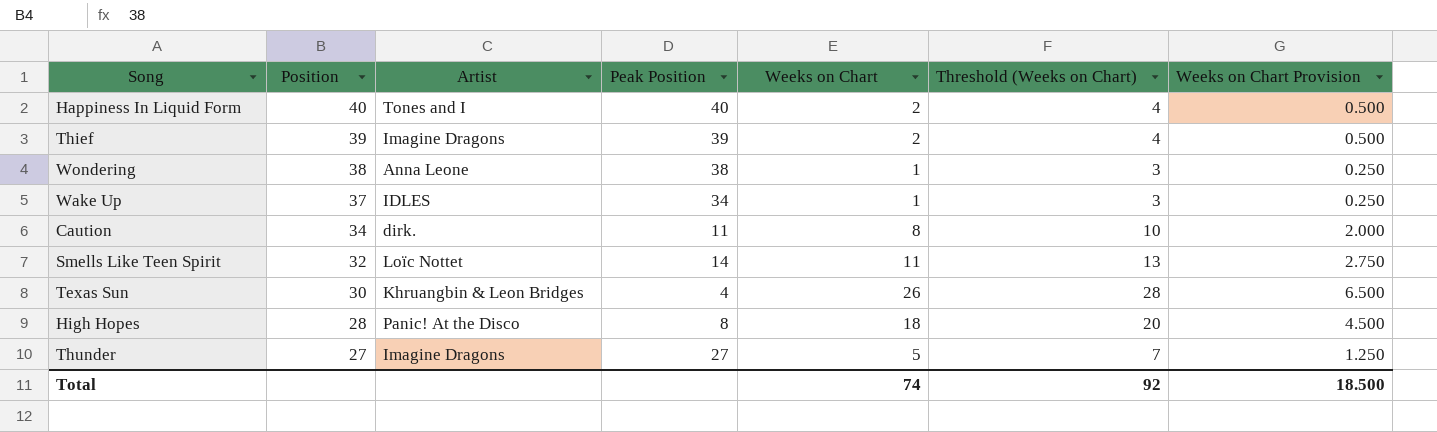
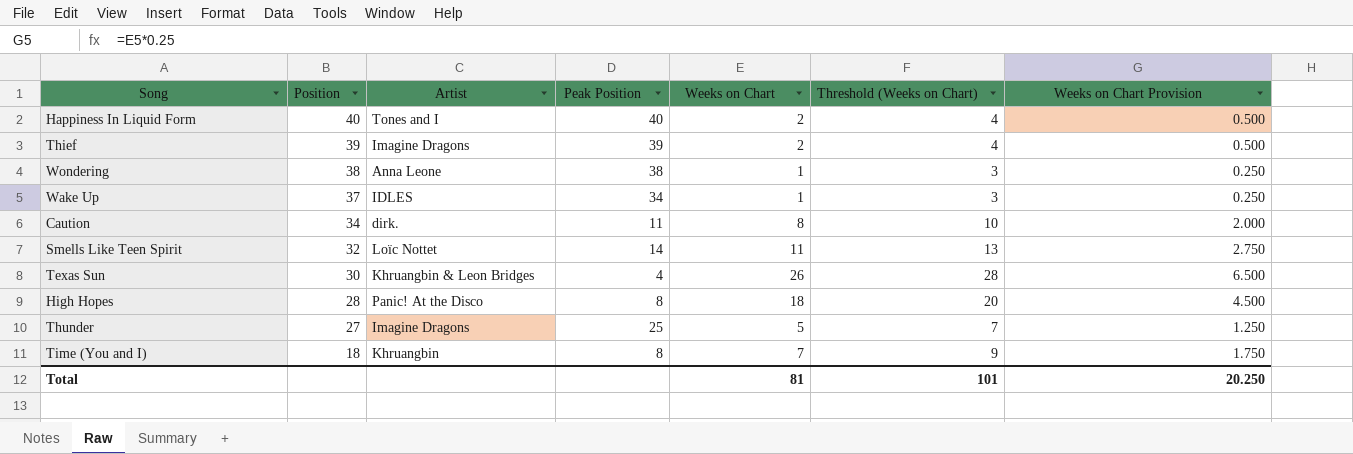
Thunder | Peak Position: 27 -> 25
row Time (You and I): none -> 18 | Khruangbin | 8 | 7 | 9 | 1.750
Total | Weeks on Chart: 74 -> 81
Total | Threshold (Weeks on Chart): 92 -> 101
Total | Weeks on Chart Provision: 18.500 -> 20.250

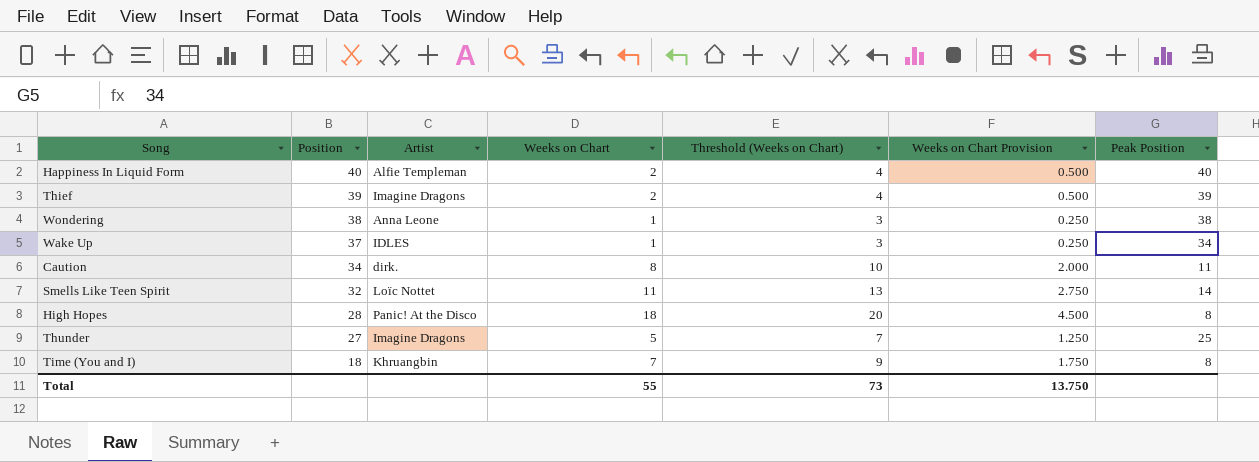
column Peak Position | position: 4 -> 7
row Texas Sun: 30 | Khruangbin & Leon Bridges | 4 | 26 | 28 | 6.500 -> none
Happiness In Liquid Form | Artist: Tones and I -> Alfie Templeman
Total | Weeks on Chart: 81 -> 55
Total | Threshold (Weeks on Chart): 101 -> 73
Total | Weeks on Chart Provision: 20.250 -> 13.750

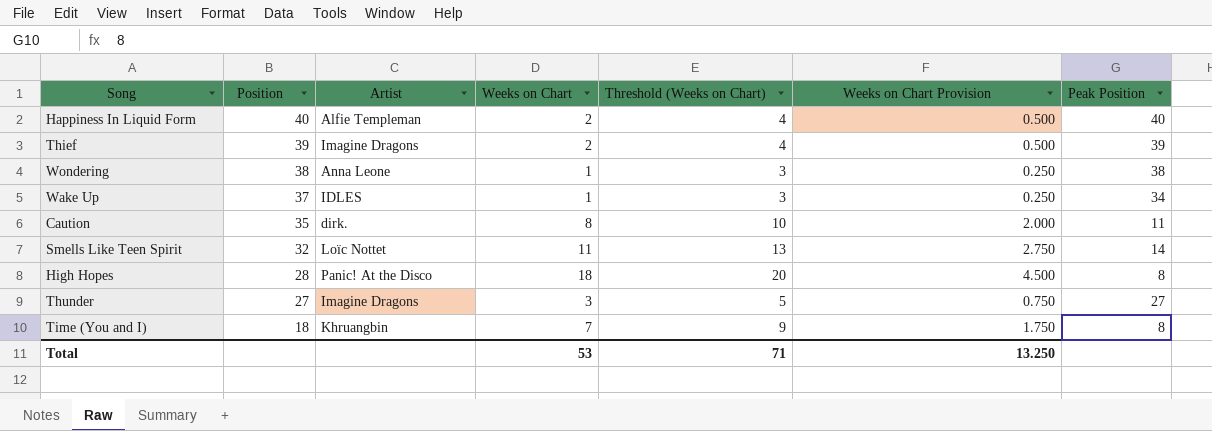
Caution | Position: 34 -> 35
Thunder | Weeks on Chart: 5 -> 3
Thunder | Threshold (Weeks on Chart): 7 -> 5
Thunder | Weeks on Chart Provision: 1.250 -> 0.750
Thunder | Peak Position: 25 -> 27
Total | Weeks on Chart: 55 -> 53
Total | Threshold (Weeks on Chart): 73 -> 71
Total | Weeks on Chart Provision: 13.750 -> 13.250

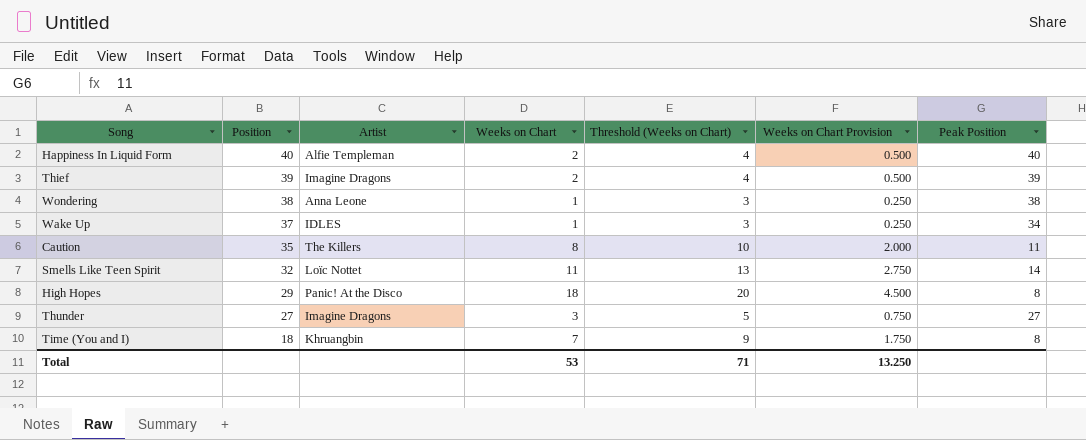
Caution | Artist: dirk. -> The Killers
High Hopes | Position: 28 -> 29

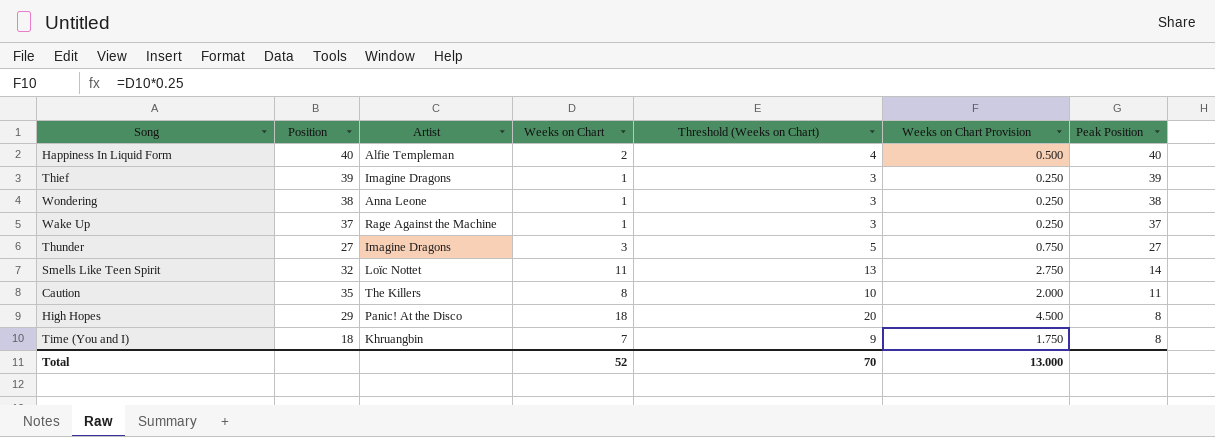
row order: Position descending -> Peak Position descending
Thief | Weeks on Chart: 2 -> 1
Thief | Threshold (Weeks on Chart): 4 -> 3
Thief | Weeks on Chart Provision: 0.500 -> 0.250
Wake Up | Artist: IDLES -> Rage Against the Machine
Wake Up | Peak Position: 34 -> 37
Total | Weeks on Chart: 53 -> 52
Total | Threshold (Weeks on Chart): 71 -> 70
Total | Weeks on Chart Provision: 13.250 -> 13.000

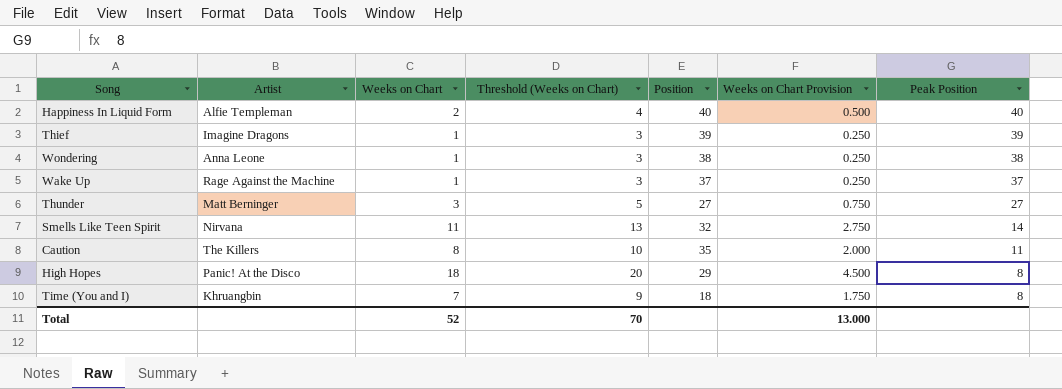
column Position | position: 2 -> 5
Thunder | Artist: Imagine Dragons -> Matt Berninger
Smells Like Teen Spirit | Artist: Loïc Nottet -> Nirvana

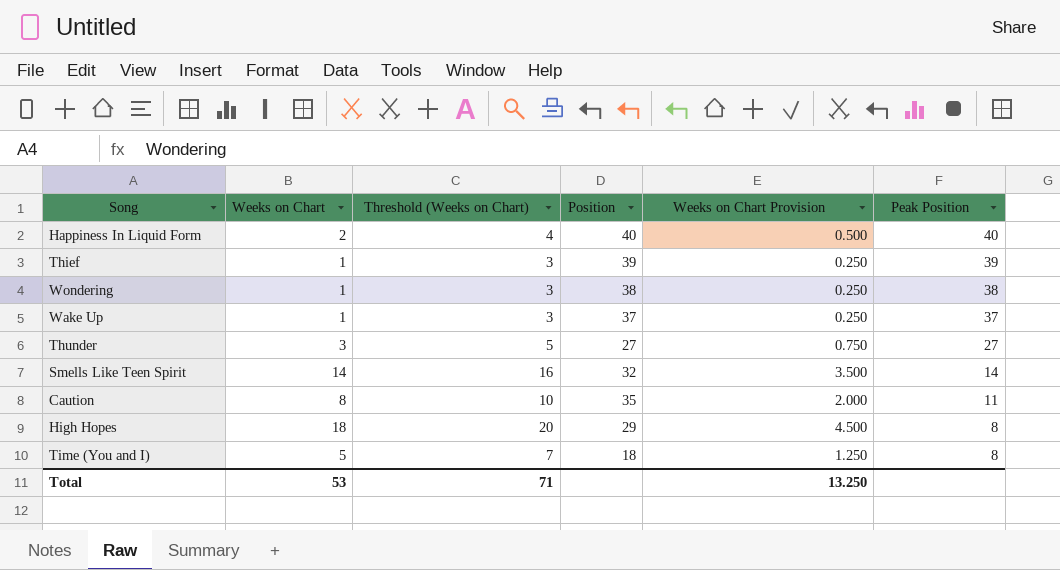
column Artist | position: 2 -> none
Smells Like Teen Spirit | Weeks on Chart: 11 -> 14
Smells Like Teen Spirit | Threshold (Weeks on Chart): 13 -> 16
Smells Like Teen Spirit | Weeks on Chart Provision: 2.750 -> 3.500
Time (You and I) | Weeks on Chart: 7 -> 5
Time (You and I) | Threshold (Weeks on Chart): 9 -> 7
Time (You and I) | Weeks on Chart Provision: 1.750 -> 1.250
Total | Weeks on Chart: 52 -> 53
Total | Threshold (Weeks on Chart): 70 -> 71
Total | Weeks on Chart Provision: 13.000 -> 13.250

